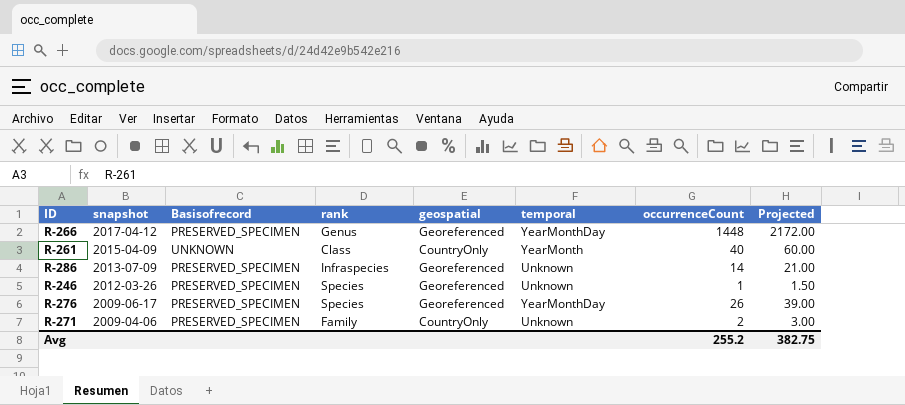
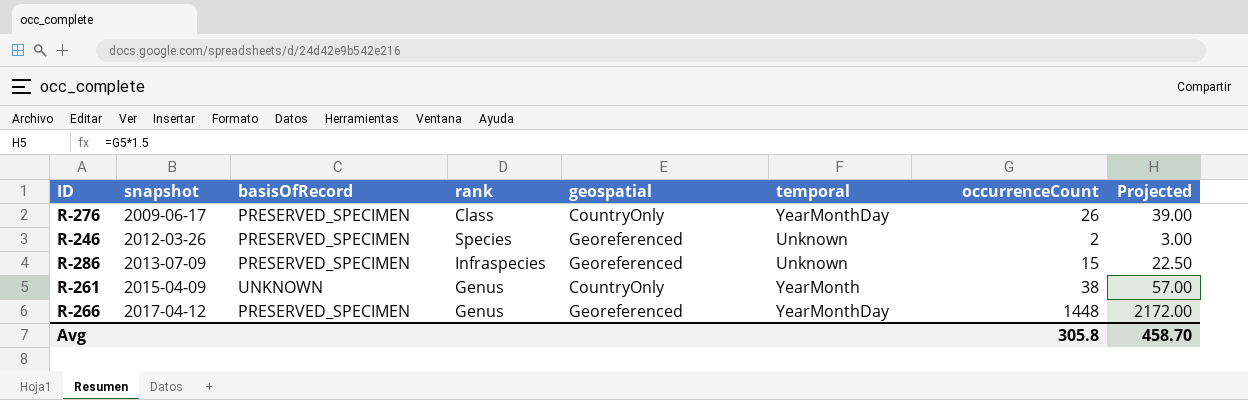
row order: snapshot descending -> snapshot ascending
column name: Basisofrecord -> basisOfRecord
row R-271: 2009-04-06 | PRESERVED_SPECIMEN | Family | CountryOnly | Unknown | 2 | 3.00 -> none
R-276 | rank: Species -> Class
R-276 | geospatial: Georeferenced -> CountryOnly
R-246 | occurrenceCount: 1 -> 2
R-246 | Projected: 1.50 -> 3.00
R-286 | occurrenceCount: 14 -> 15
R-286 | Projected: 21.00 -> 22.50
R-261 | rank: Class -> Genus
R-261 | occurrenceCount: 40 -> 38
R-261 | Projected: 60.00 -> 57.00
Avg | occurrenceCount: 255.2 -> 305.8
Avg | Projected: 382.75 -> 458.70

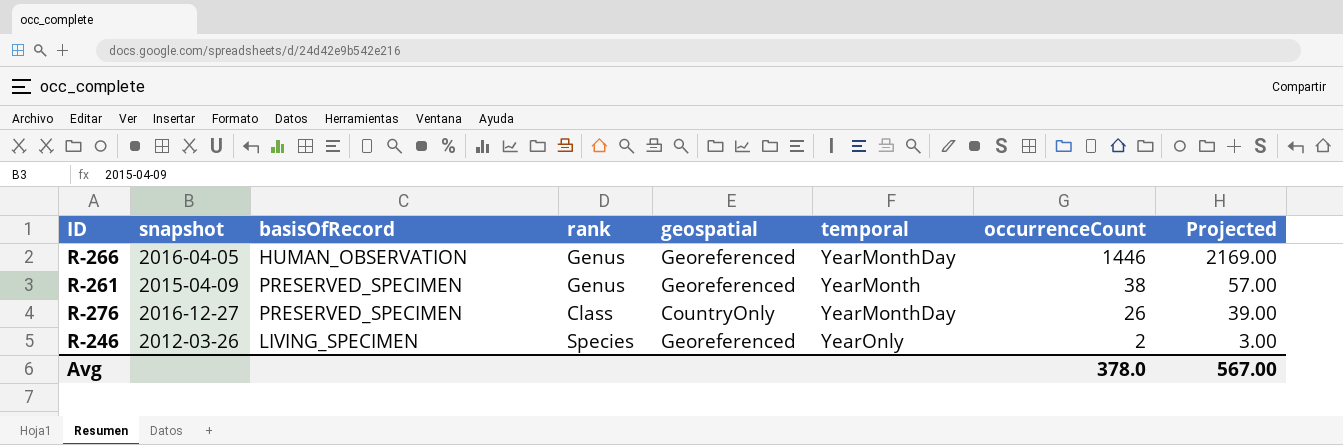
row order: snapshot ascending -> occurrenceCount descending
row R-286: 2013-07-09 | PRESERVED_SPECIMEN | Infraspecies | Georeferenced | Unknown | 15 | 22.50 -> none
R-266 | snapshot: 2017-04-12 -> 2016-04-05
R-266 | basisOfRecord: PRESERVED_SPECIMEN -> HUMAN_OBSERVATION
R-266 | occurrenceCount: 1448 -> 1446
R-266 | Projected: 2172.00 -> 2169.00
R-261 | basisOfRecord: UNKNOWN -> PRESERVED_SPECIMEN
R-261 | geospatial: CountryOnly -> Georeferenced
R-276 | snapshot: 2009-06-17 -> 2016-12-27
R-246 | basisOfRecord: PRESERVED_SPECIMEN -> LIVING_SPECIMEN
R-246 | temporal: Unknown -> YearOnly
Avg | occurrenceCount: 305.8 -> 378.0
Avg | Projected: 458.70 -> 567.00

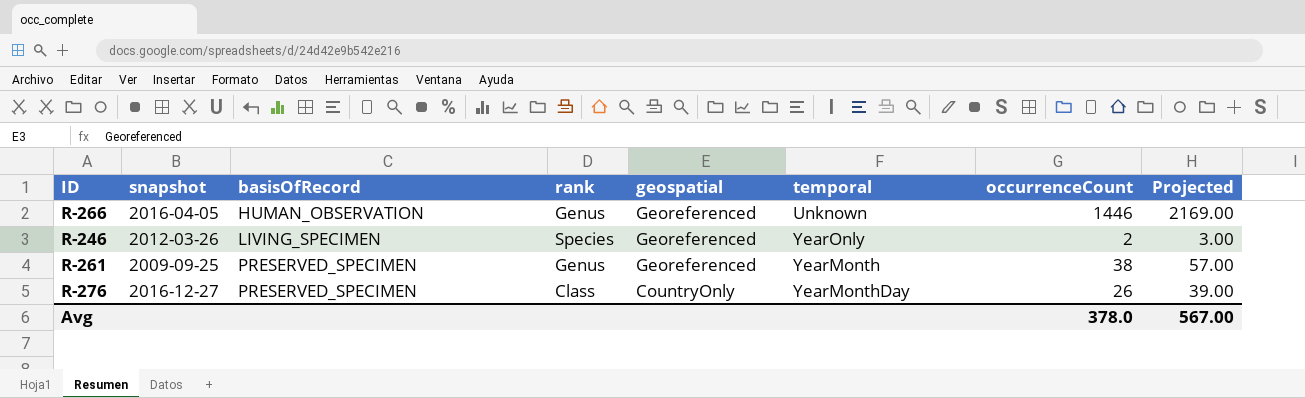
row order: occurrenceCount descending -> basisOfRecord ascending
R-266 | temporal: YearMonthDay -> Unknown
R-261 | snapshot: 2015-04-09 -> 2009-09-25

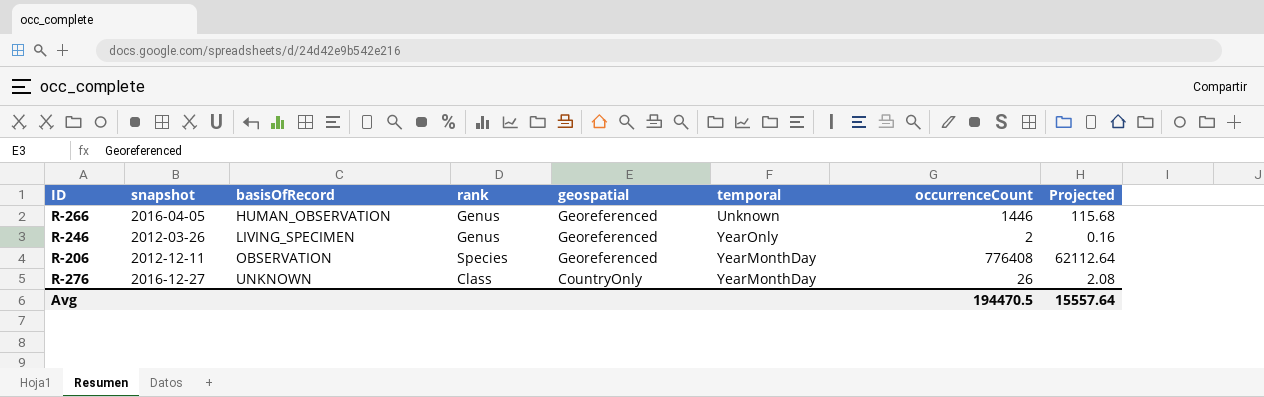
column Projected | formula: [occurrenceCount] * 1.5 -> [occurrenceCount] * 0.08
row R-261: 2009-09-25 | PRESERVED_SPECIMEN | Genus | Georeferenced | YearMonth | 38 | 57.00 -> none
R-246 | rank: Species -> Genus
row R-206: none -> 2012-12-11 | OBSERVATION | Species | Georeferenced | YearMonthDay | 776408 | 62112.64
R-276 | basisOfRecord: PRESERVED_SPECIMEN -> UNKNOWN
Avg | occurrenceCount: 378.0 -> 194470.5
Avg | Projected: 567.00 -> 15557.64

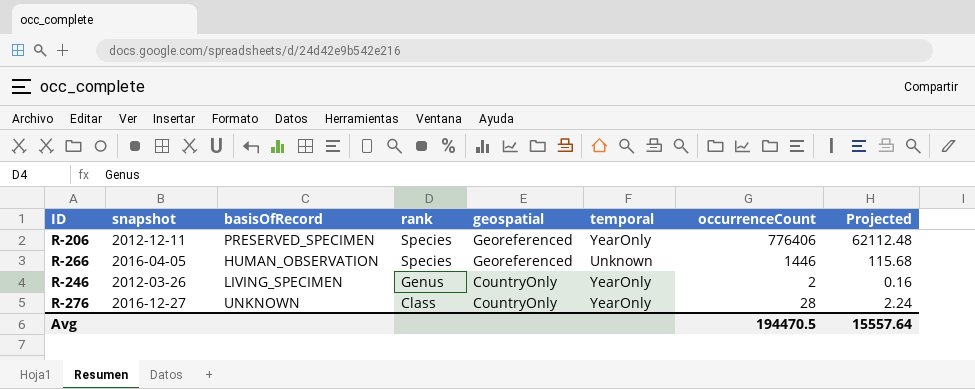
row order: basisOfRecord ascending -> rank descending
R-206 | basisOfRecord: OBSERVATION -> PRESERVED_SPECIMEN
R-206 | temporal: YearMonthDay -> YearOnly
R-206 | occurrenceCount: 776408 -> 776406
R-206 | Projected: 62112.64 -> 62112.48
R-266 | rank: Genus -> Species
R-246 | geospatial: Georeferenced -> CountryOnly
R-276 | temporal: YearMonthDay -> YearOnly
R-276 | occurrenceCount: 26 -> 28
R-276 | Projected: 2.08 -> 2.24

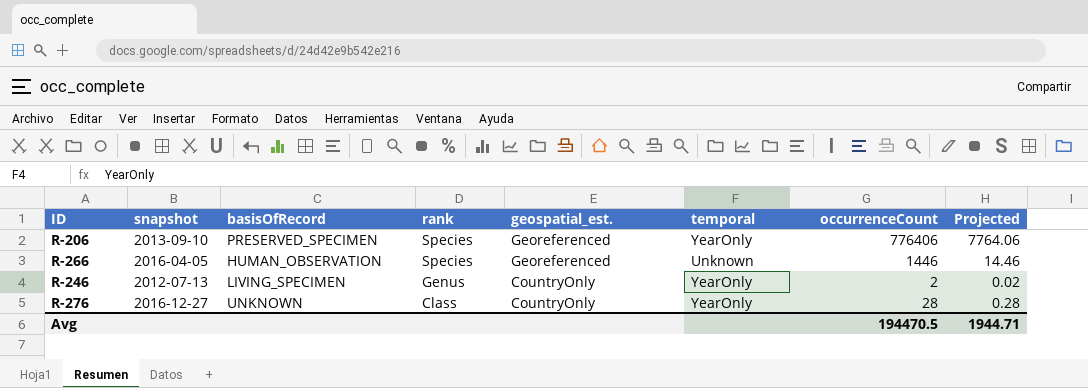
column name: geospatial -> geospatial_est.
column Projected | formula: [occurrenceCount] * 0.08 -> [occurrenceCount] * 0.01
R-206 | snapshot: 2012-12-11 -> 2013-09-10
R-246 | snapshot: 2012-03-26 -> 2012-07-13
Avg | Projected: 15557.64 -> 1944.71

